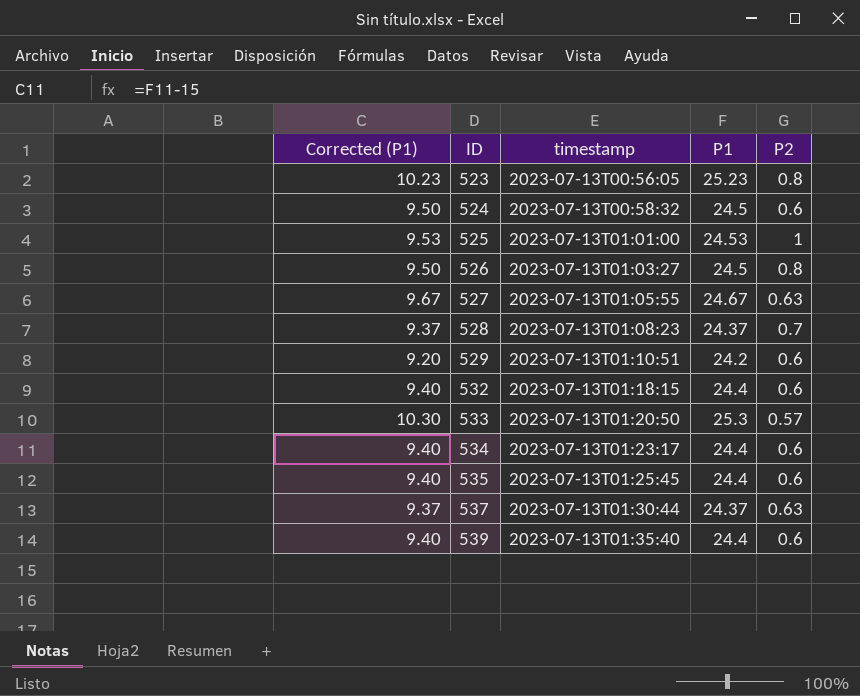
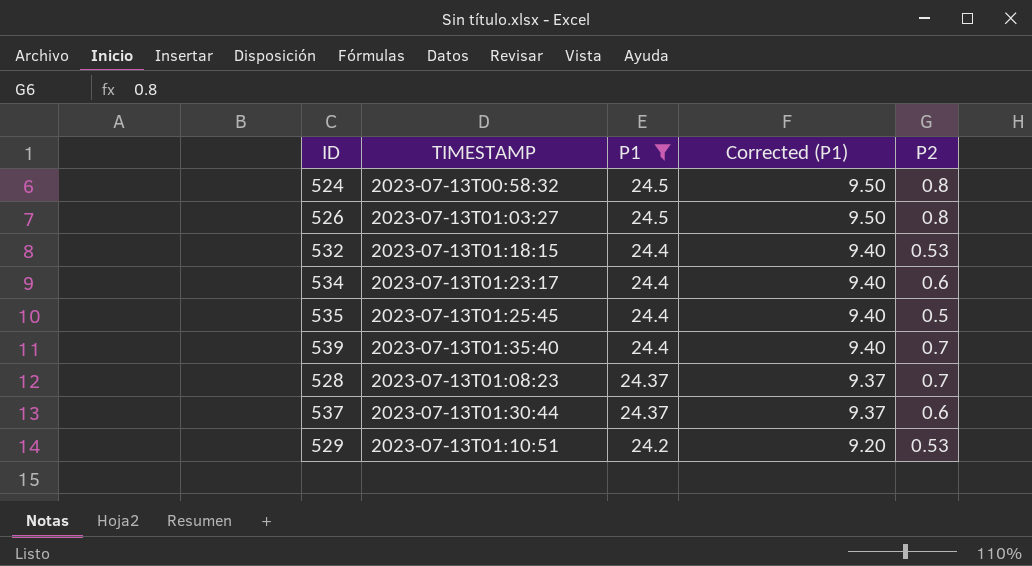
filter: none -> P1 <= 24.5
row order: ID ascending -> P1 descending
column name: timestamp -> TIMESTAMP
column Corrected (P1) | position: 1 -> 4
524 | P2: 0.6 -> 0.8
532 | P2: 0.6 -> 0.53
535 | P2: 0.6 -> 0.5
539 | P2: 0.6 -> 0.7
537 | P2: 0.63 -> 0.6
529 | P2: 0.6 -> 0.53

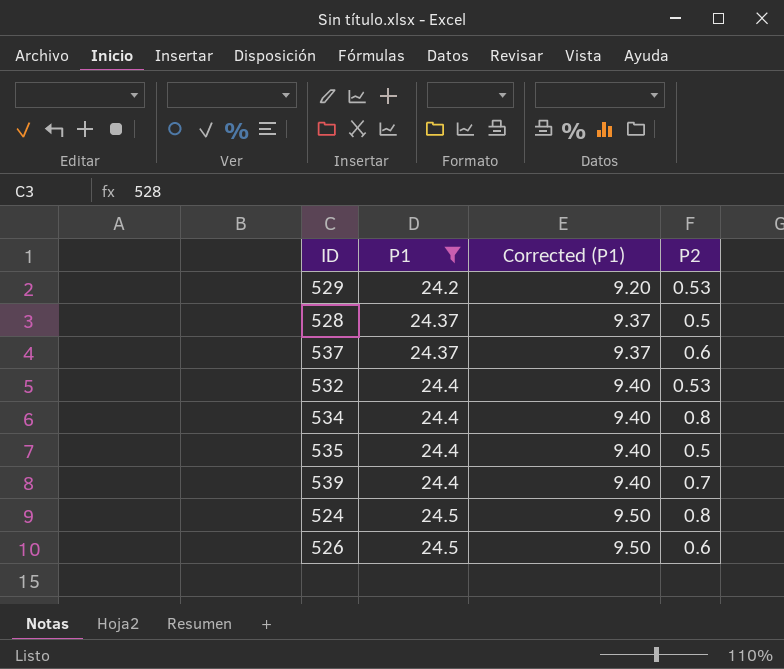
row order: P1 descending -> P1 ascending
column TIMESTAMP | position: 2 -> none
528 | P2: 0.7 -> 0.5
534 | P2: 0.6 -> 0.8
526 | P2: 0.8 -> 0.6

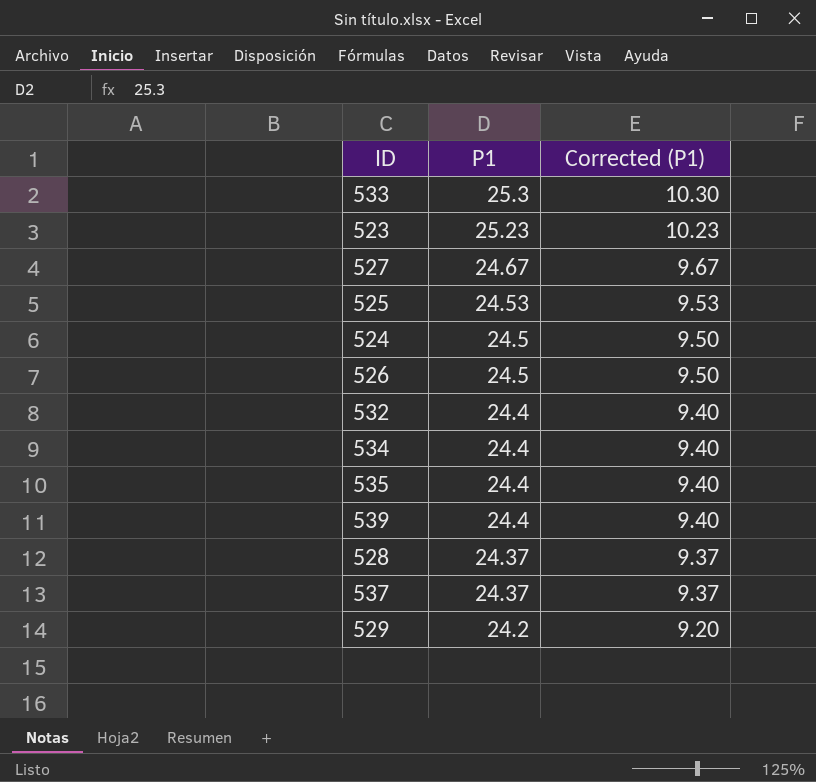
filter: P1 <= 24.5 -> none
row order: P1 ascending -> P1 descending
column P2 | position: 4 -> none

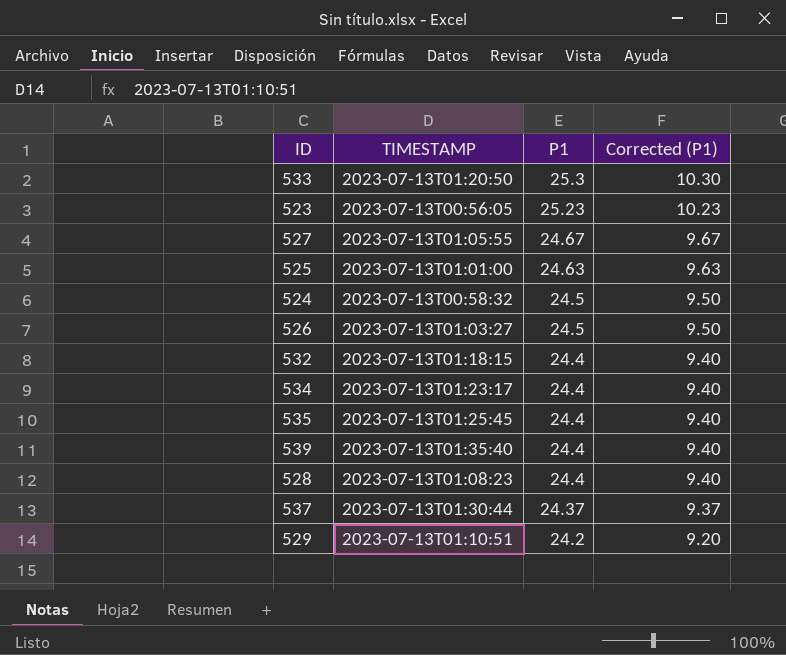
column TIMESTAMP | position: none -> 2
525 | P1: 24.53 -> 24.63
525 | Corrected (P1): 9.53 -> 9.63
528 | P1: 24.37 -> 24.4
528 | Corrected (P1): 9.37 -> 9.40

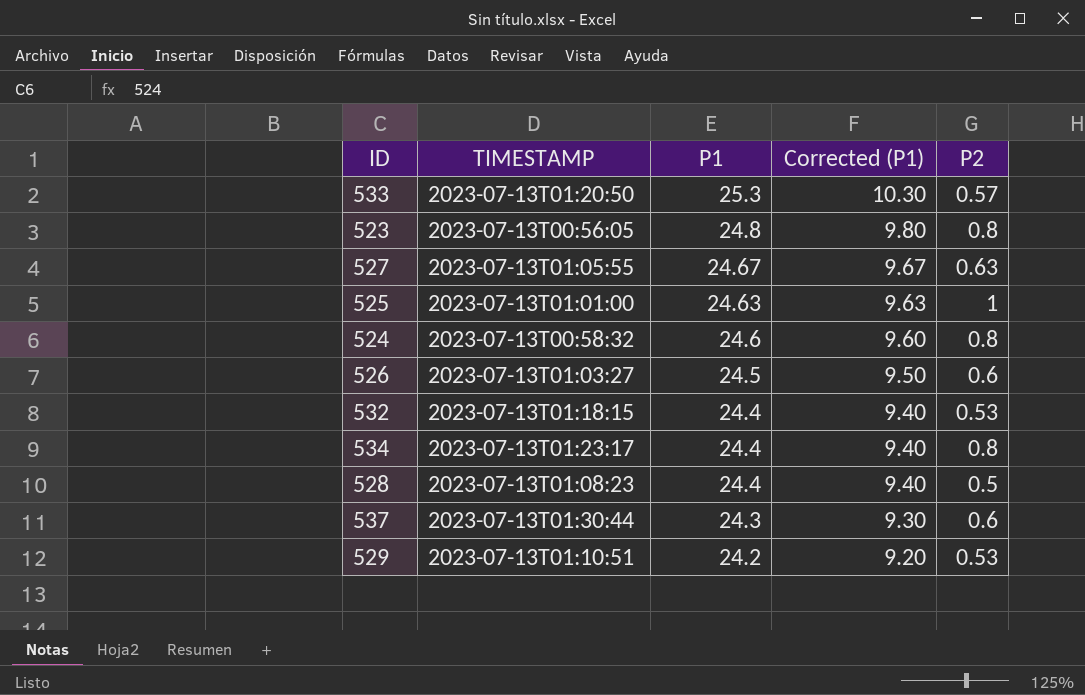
column P2 | position: none -> 5
row 535: 2023-07-13T01:25:45 | 24.4 | 9.40 -> none
row 539: 2023-07-13T01:35:40 | 24.4 | 9.40 -> none
523 | P1: 25.23 -> 24.8
523 | Corrected (P1): 10.23 -> 9.80
524 | P1: 24.5 -> 24.6
524 | Corrected (P1): 9.50 -> 9.60
537 | P1: 24.37 -> 24.3
537 | Corrected (P1): 9.37 -> 9.30

